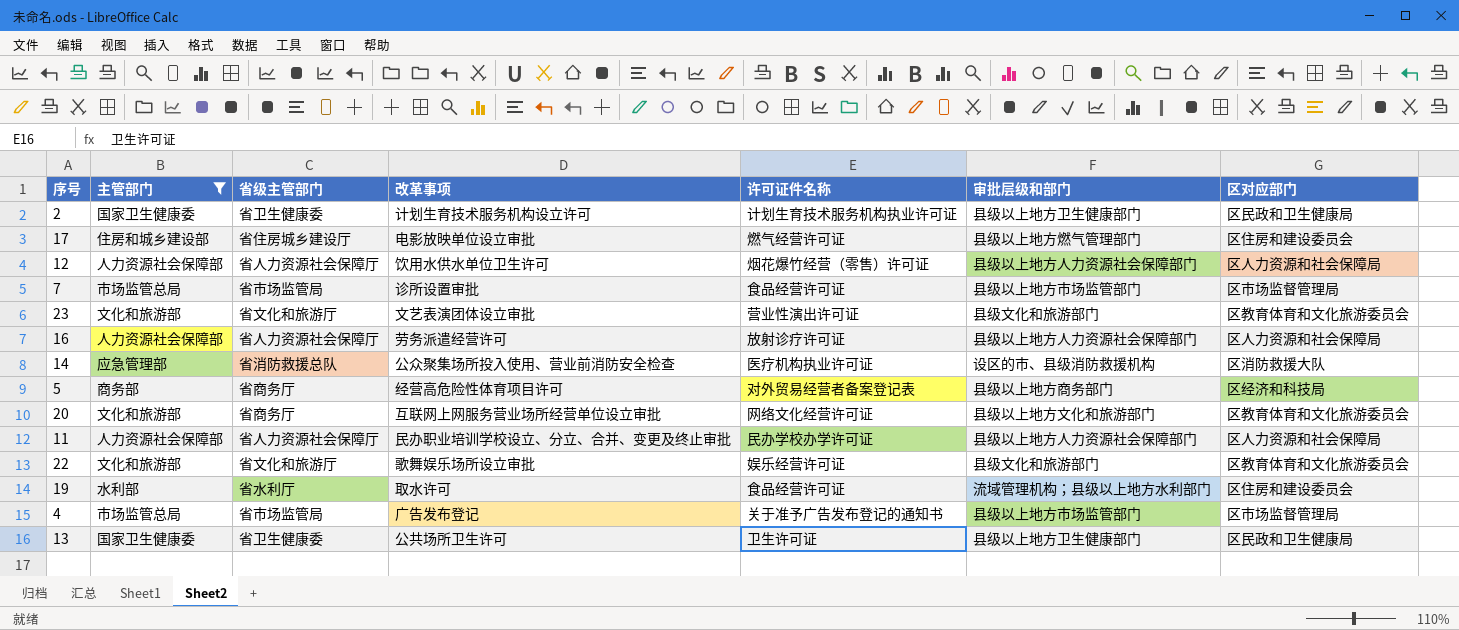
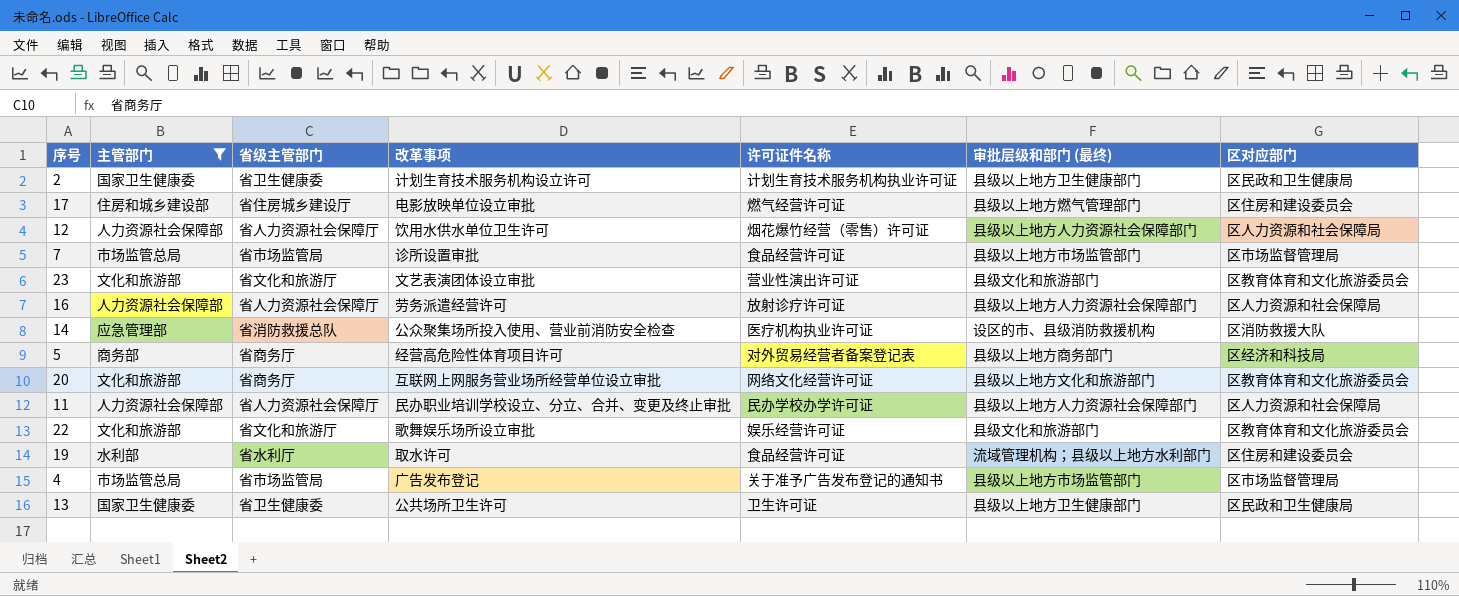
column name: 审批层级和部门 -> 审批层级和部门 (最终)

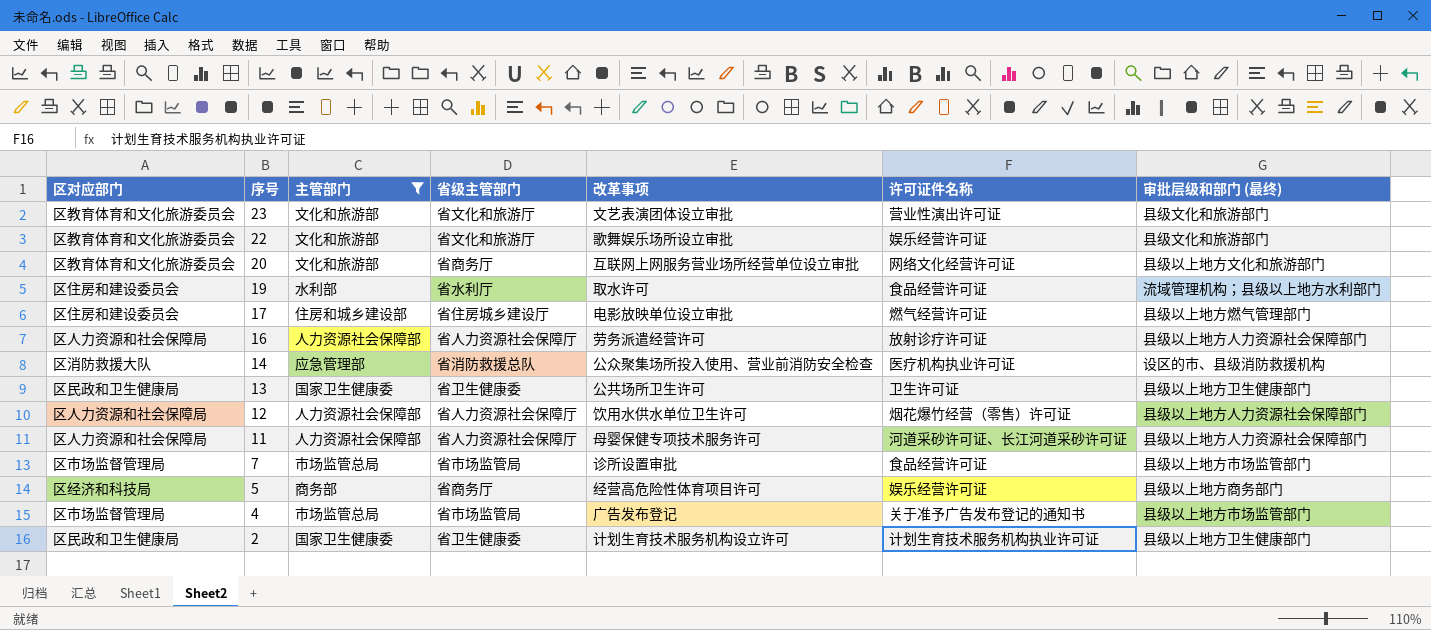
row order: none -> 序号 descending
column 区对应部门 | position: 7 -> 1
11 | 改革事项: 民办职业培训学校设立、分立、合并、变更及终止审批 -> 母婴保健专项技术服务许可
11 | 许可证件名称: 民办学校办学许可证 -> 河道采砂许可证、长江河道采砂许可证
5 | 许可证件名称: 对外贸易经营者备案登记表 -> 娱乐经营许可证

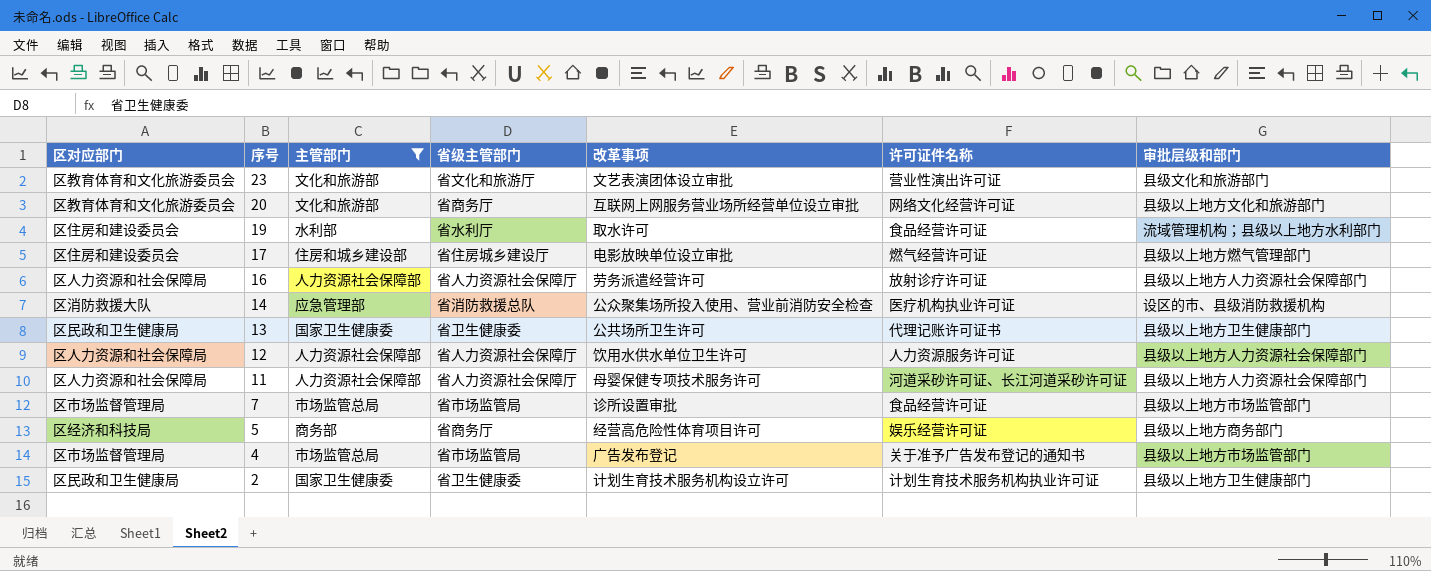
column name: 审批层级和部门 (最终) -> 审批层级和部门
row 22: 区教育体育和文化旅游委员会 | 文化和旅游部 | 省文化和旅游厅 | 歌舞娱乐场所设立审批 | 娱乐经营许可证 | 县级文化和旅游部门 -> none
13 | 许可证件名称: 卫生许可证 -> 代理记账许可证书
12 | 许可证件名称: 烟花爆竹经营（零售）许可证 -> 人力资源服务许可证

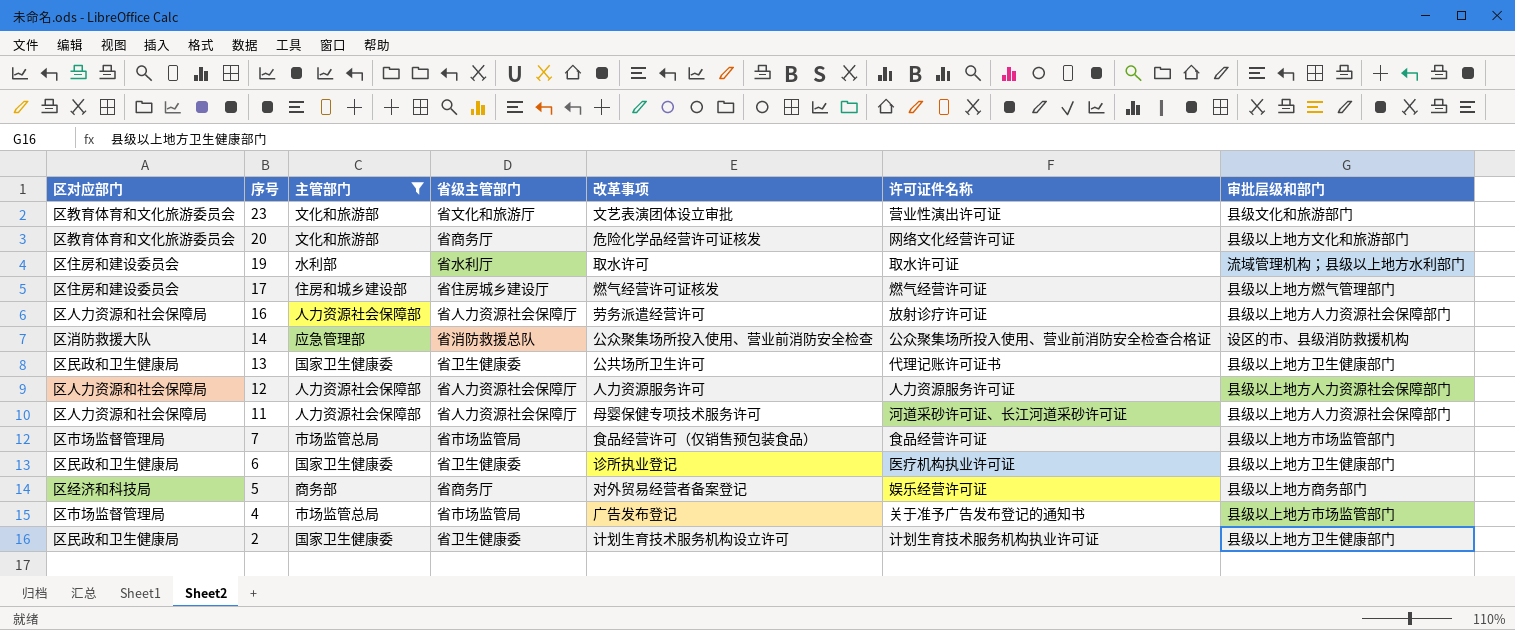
20 | 改革事项: 互联网上网服务营业场所经营单位设立审批 -> 危险化学品经营许可证核发
19 | 许可证件名称: 食品经营许可证 -> 取水许可证
17 | 改革事项: 电影放映单位设立审批 -> 燃气经营许可证核发
14 | 许可证件名称: 医疗机构执业许可证 -> 公众聚集场所投入使用、营业前消防安全检查合格证
12 | 改革事项: 饮用水供水单位卫生许可 -> 人力资源服务许可
7 | 改革事项: 诊所设置审批 -> 食品经营许可（仅销售预包装食品）
row 6: none -> 区民政和卫生健康局 | 国家卫生健康委 | 省卫生健康委 | 诊所执业登记 | 医疗机构执业许可证 | 县级以上地方卫生健康部门
5 | 改革事项: 经营高危险性体育项目许可 -> 对外贸易经营者备案登记

